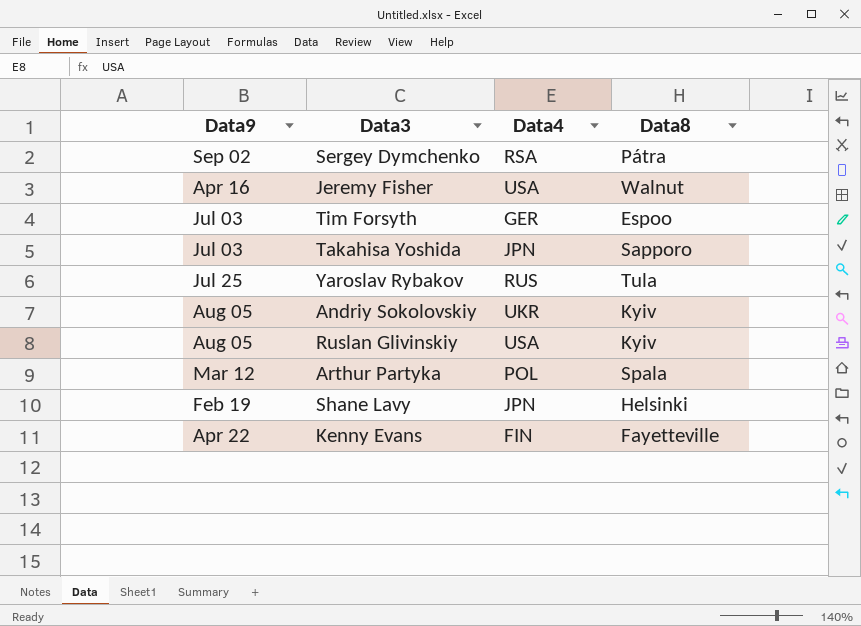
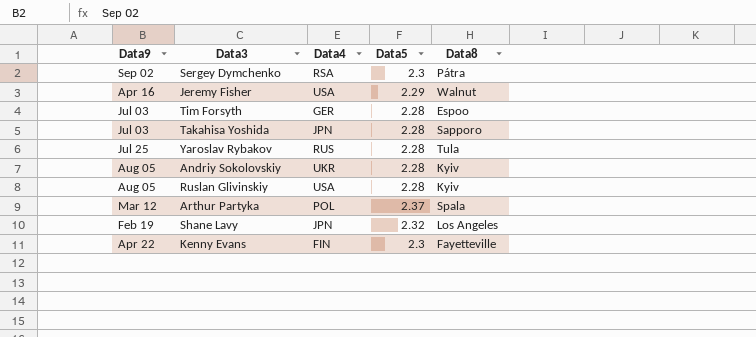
column Data5 | position: none -> 4
Shane Lavy | Data8: Helsinki -> Los Angeles

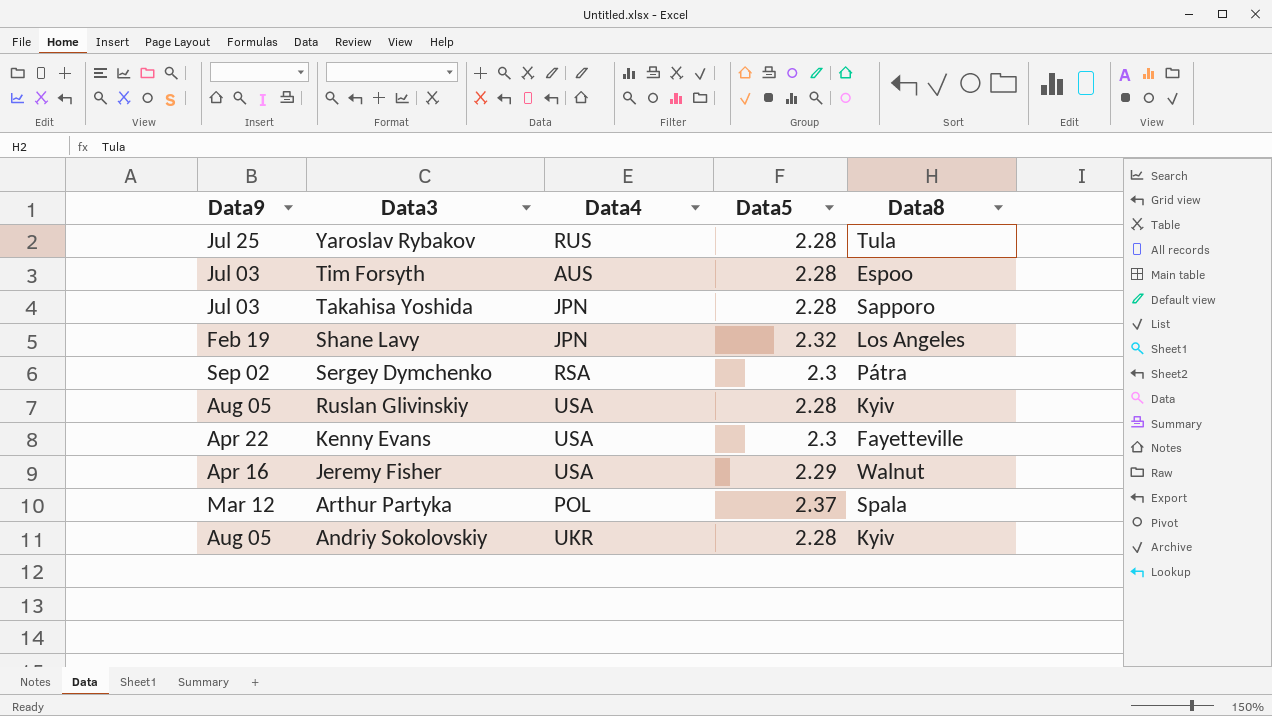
row order: none -> Data3 descending
Tim Forsyth | Data4: GER -> AUS
Kenny Evans | Data4: FIN -> USA

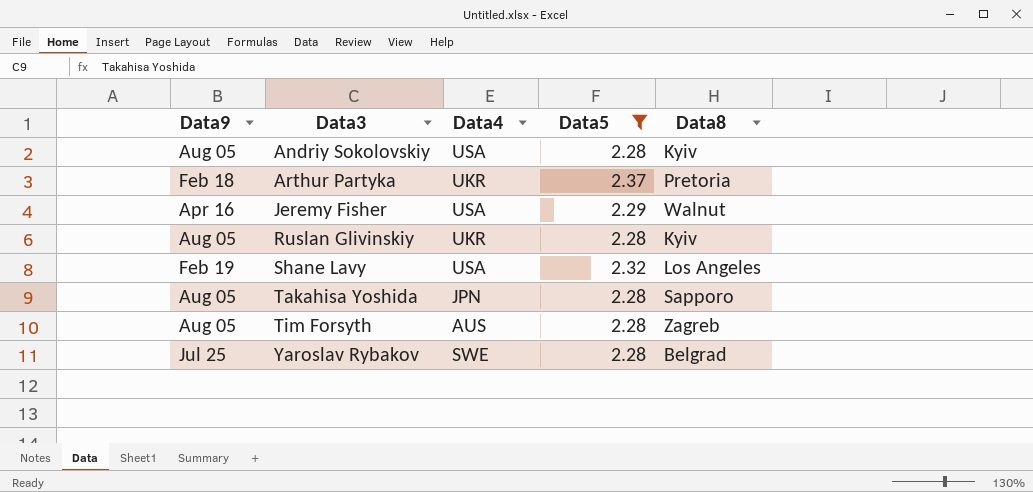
filter: none -> Data5 != 2.3
row order: Data3 descending -> Data3 ascending
Andriy Sokolovskiy | Data4: UKR -> USA
Arthur Partyka | Data9: Mar 12 -> Feb 18
Arthur Partyka | Data4: POL -> UKR
Arthur Partyka | Data8: Spala -> Pretoria
Ruslan Glivinskiy | Data4: USA -> UKR
Shane Lavy | Data4: JPN -> USA
Takahisa Yoshida | Data9: Jul 03 -> Aug 05
Tim Forsyth | Data9: Jul 03 -> Aug 05
Tim Forsyth | Data8: Espoo -> Zagreb
Yaroslav Rybakov | Data4: RUS -> SWE
Yaroslav Rybakov | Data8: Tula -> Belgrad

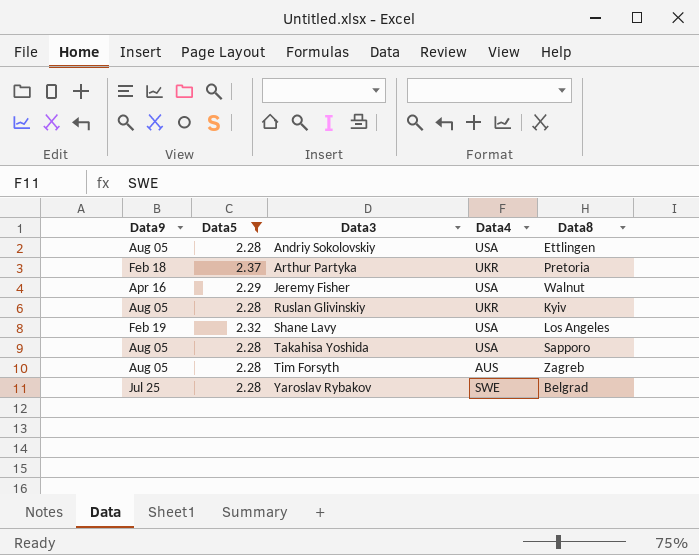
column Data5 | position: 4 -> 2
Andriy Sokolovskiy | Data8: Kyiv -> Ettlingen
Takahisa Yoshida | Data4: JPN -> USA

